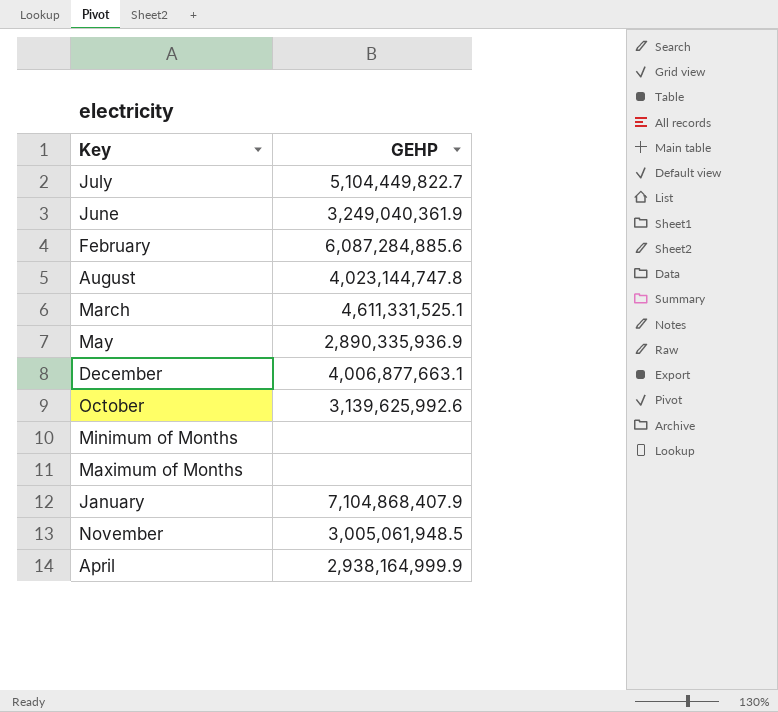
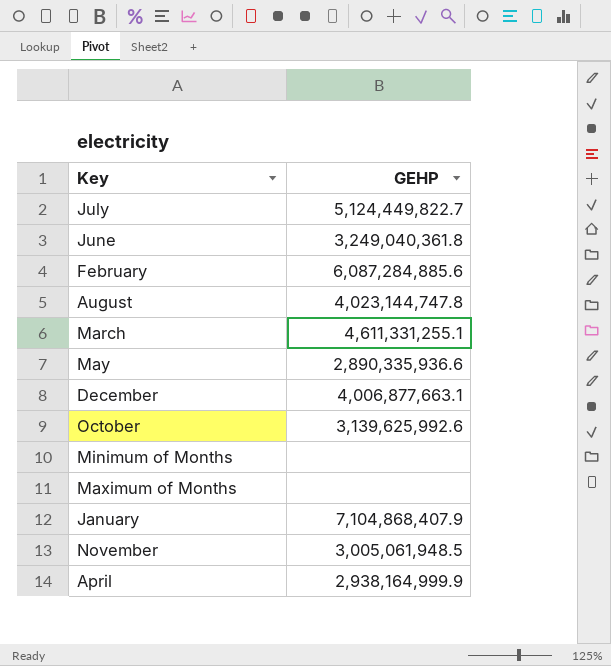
July | GEHP: 5,104,449,822.7 -> 5,124,449,822.7
June | GEHP: 3,249,040,361.9 -> 3,249,040,361.8
March | GEHP: 4,611,331,525.1 -> 4,611,331,255.1
May | GEHP: 2,890,335,936.9 -> 2,890,335,936.6

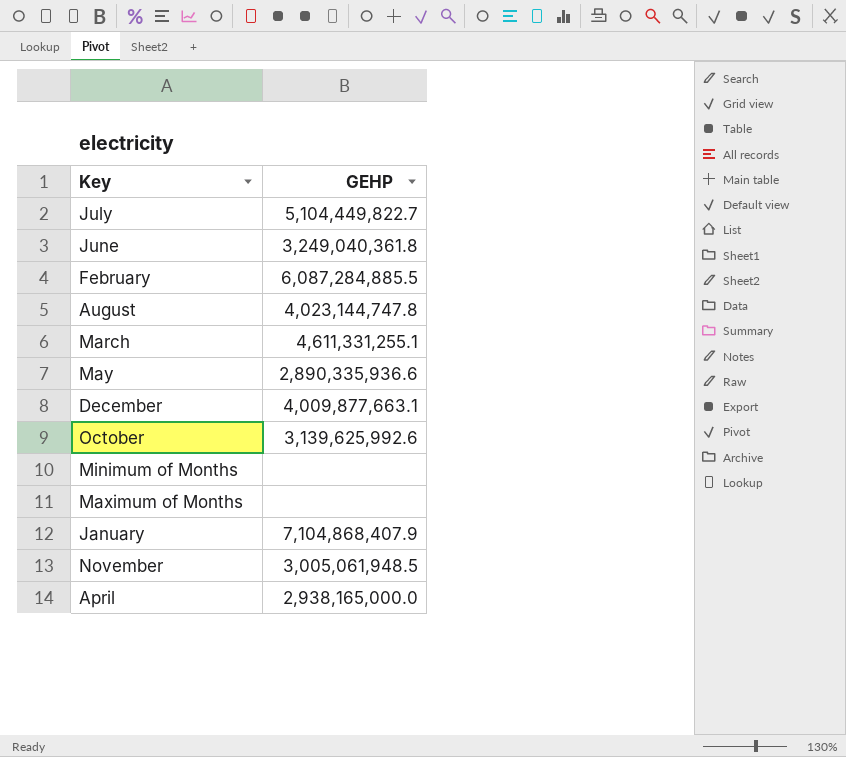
July | GEHP: 5,124,449,822.7 -> 5,104,449,822.7
February | GEHP: 6,087,284,885.6 -> 6,087,284,885.5
December | GEHP: 4,006,877,663.1 -> 4,009,877,663.1
April | GEHP: 2,938,164,999.9 -> 2,938,165,000.0

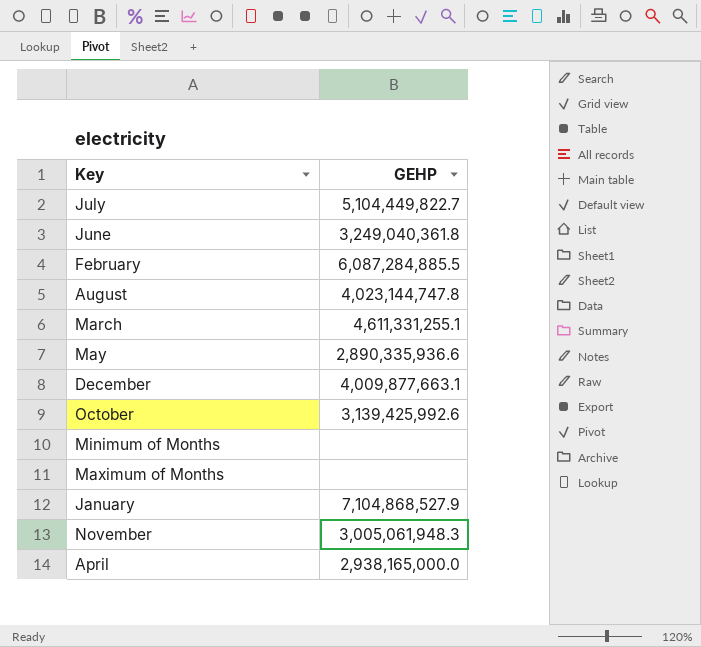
October | GEHP: 3,139,625,992.6 -> 3,139,425,992.6
January | GEHP: 7,104,868,407.9 -> 7,104,868,527.9
November | GEHP: 3,005,061,948.5 -> 3,005,061,948.3

